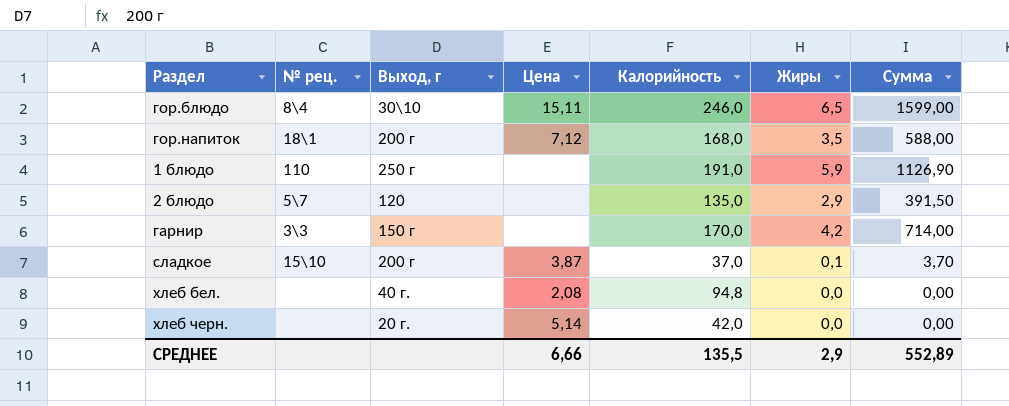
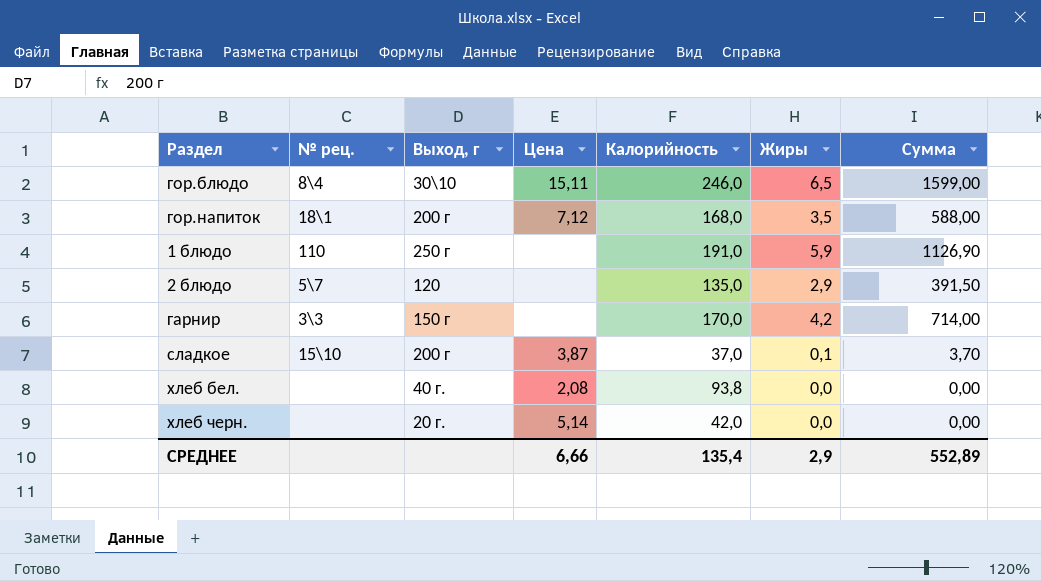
хлеб бел. | Калорийность: 94,8 -> 93,8
СРЕДНЕЕ | Калорийность: 135,5 -> 135,4

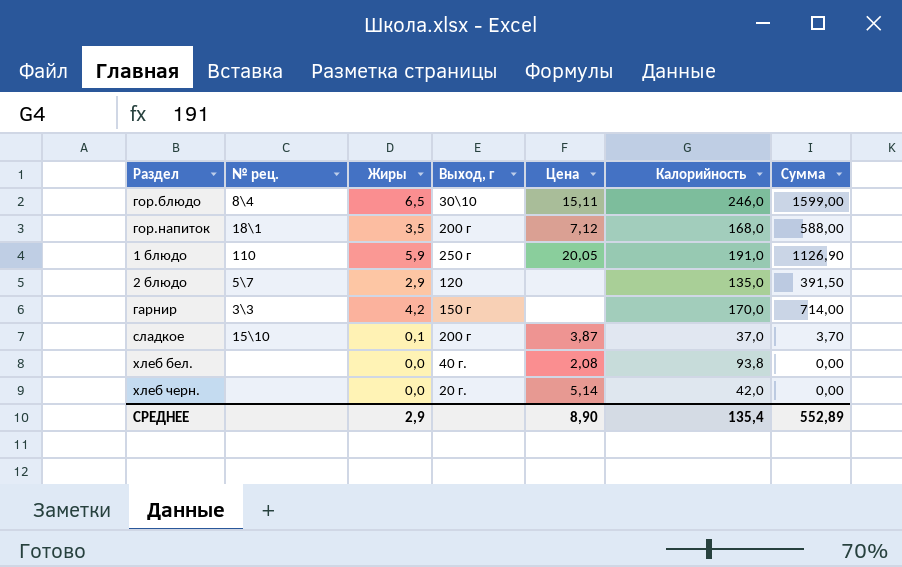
column Жиры | position: 6 -> 3
1 блюдо | Цена: none -> 20,05
СРЕДНЕЕ | Цена: 6,66 -> 8,90

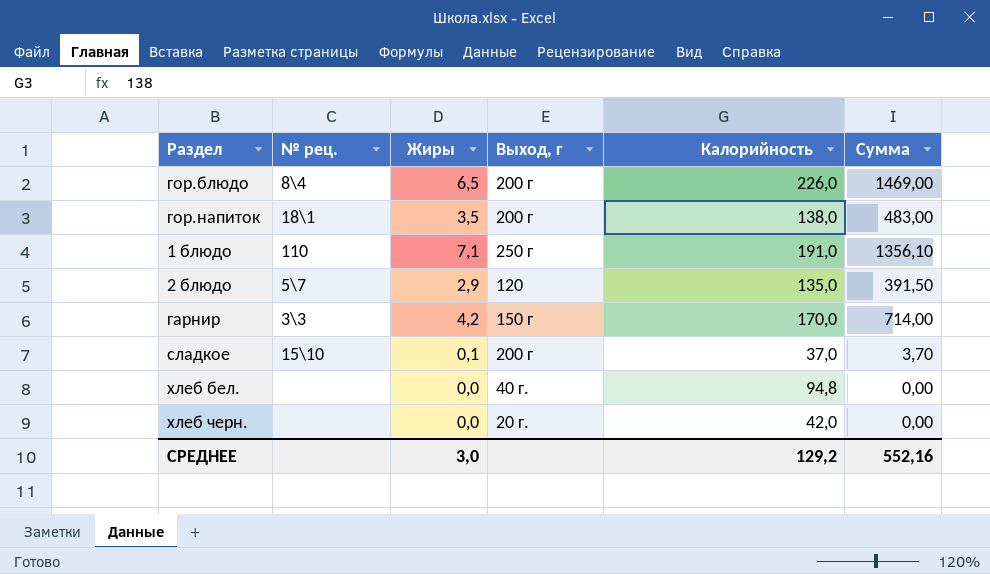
column Цена | position: 5 -> none
гор.блюдо | Выход, г: 30\10 -> 200 г
гор.блюдо | Калорийность: 246,0 -> 226,0
гор.блюдо | Сумма: 1599,00 -> 1469,00
гор.напиток | Калорийность: 168,0 -> 138,0
гор.напиток | Сумма: 588,00 -> 483,00
1 блюдо | Жиры: 5,9 -> 7,1
1 блюдо | Сумма: 1126,90 -> 1356,10
хлеб бел. | Калорийность: 93,8 -> 94,8
СРЕДНЕЕ | Жиры: 2,9 -> 3,0
СРЕДНЕЕ | Калорийность: 135,4 -> 129,2
СРЕДНЕЕ | Сумма: 552,89 -> 552,16

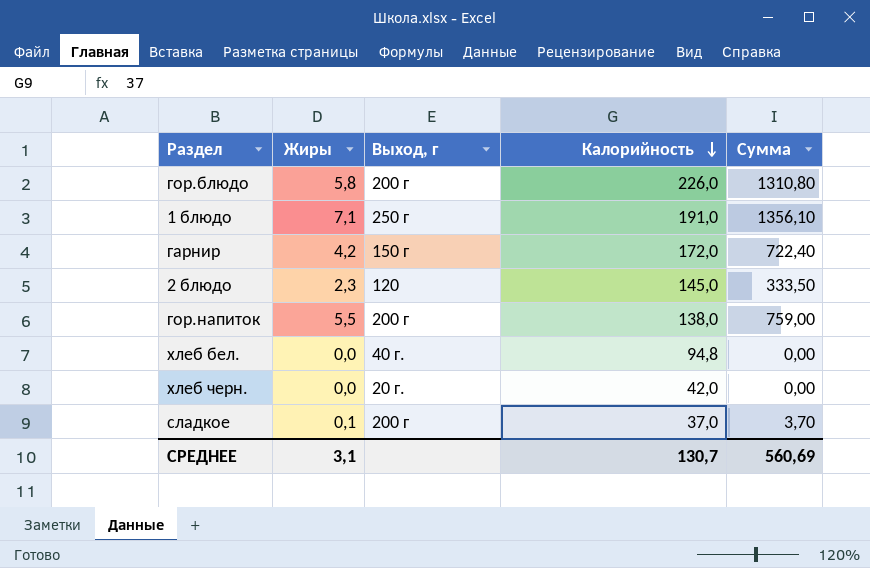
row order: none -> Калорийность descending
column № рец. | position: 2 -> none
гор.блюдо | Жиры: 6,5 -> 5,8
гор.блюдо | Сумма: 1469,00 -> 1310,80
гарнир | Калорийность: 170,0 -> 172,0
гарнир | Сумма: 714,00 -> 722,40
2 блюдо | Жиры: 2,9 -> 2,3
2 блюдо | Калорийность: 135,0 -> 145,0
2 блюдо | Сумма: 391,50 -> 333,50
гор.напиток | Жиры: 3,5 -> 5,5
гор.напиток | Сумма: 483,00 -> 759,00
СРЕДНЕЕ | Жиры: 3,0 -> 3,1
СРЕДНЕЕ | Калорийность: 129,2 -> 130,7
СРЕДНЕЕ | Сумма: 552,16 -> 560,69

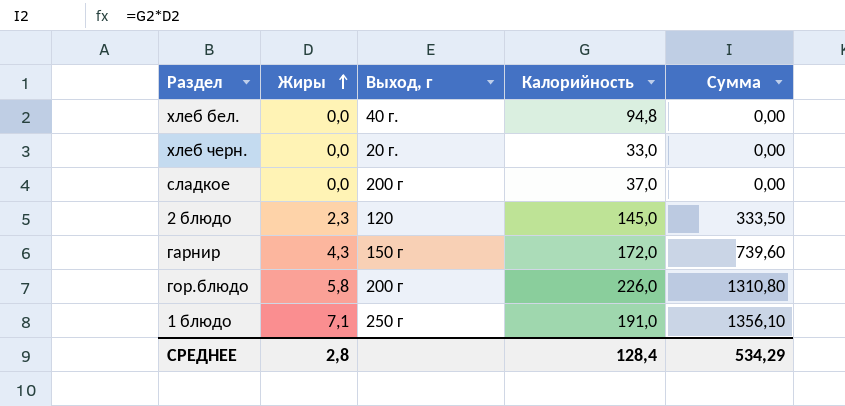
row order: Калорийность descending -> Жиры ascending
row гор.напиток: 5,5 | 200 г | 138,0 | 759,00 -> none
хлеб черн. | Калорийность: 42,0 -> 33,0
сладкое | Жиры: 0,1 -> 0,0
сладкое | Сумма: 3,70 -> 0,00
гарнир | Жиры: 4,2 -> 4,3
гарнир | Сумма: 722,40 -> 739,60
СРЕДНЕЕ | Жиры: 3,1 -> 2,8
СРЕДНЕЕ | Калорийность: 130,7 -> 128,4
СРЕДНЕЕ | Сумма: 560,69 -> 534,29

